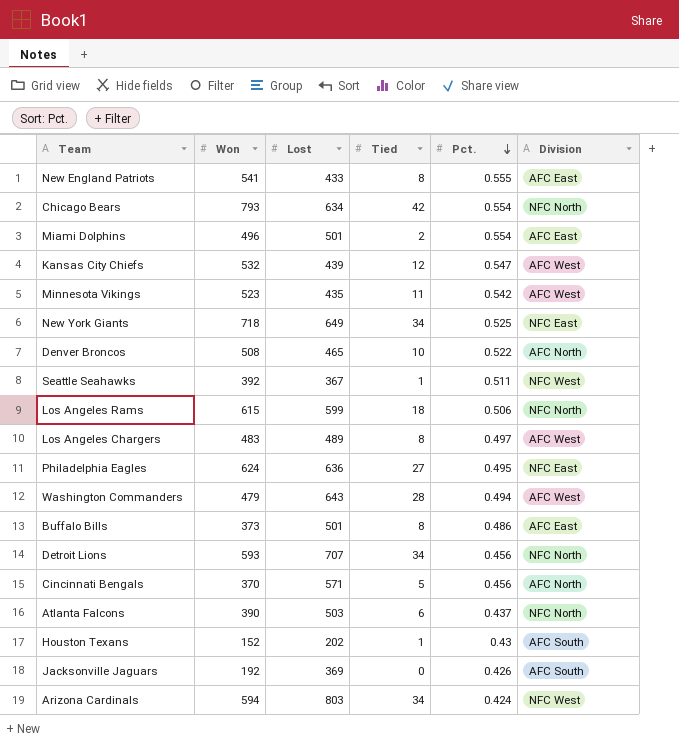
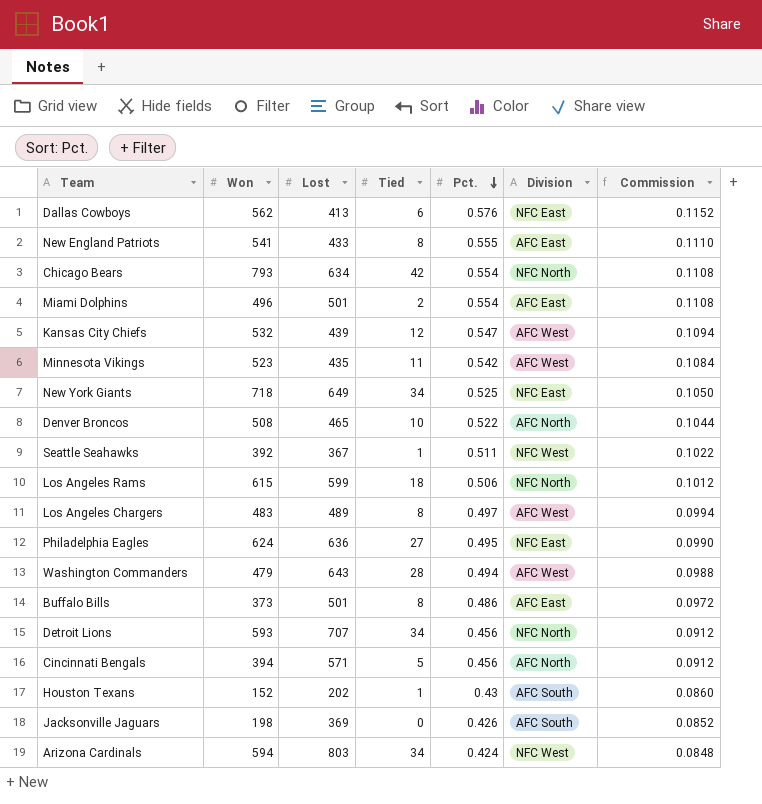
column Commission | formula: none -> [Pct.] * 0.2
row Atlanta Falcons: 390 | 503 | 6 | 0.437 | NFC North -> none
row Dallas Cowboys: none -> 562 | 413 | 6 | 0.576 | NFC East | 0.1152
Cincinnati Bengals | Won: 370 -> 394
Jacksonville Jaguars | Won: 192 -> 198

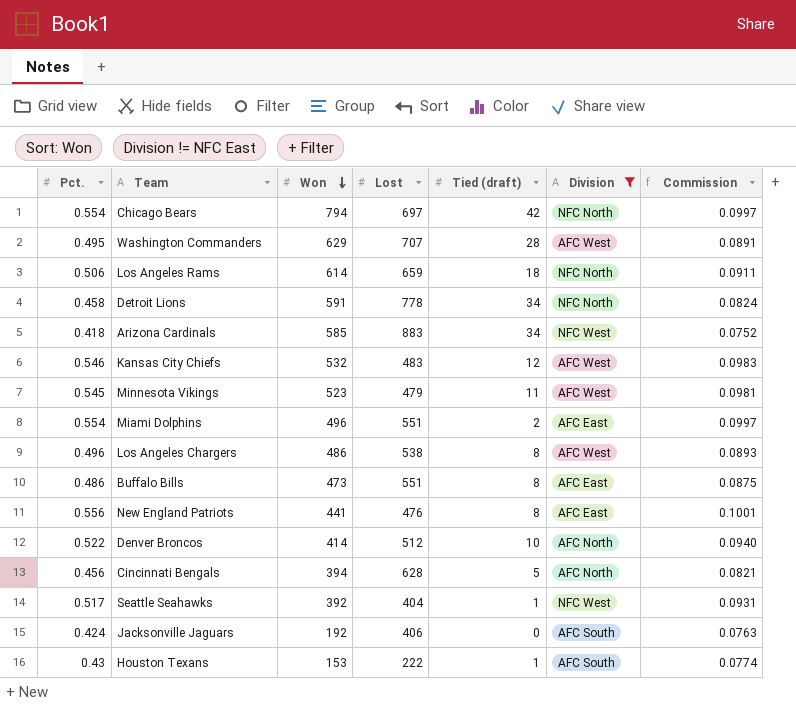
filter: none -> Division != NFC East
row order: Pct. descending -> Won descending
column Pct. | position: 5 -> 1
column name: Tied -> Tied (draft)
column Commission | formula: [Pct.] * 0.2 -> [Pct.] * 0.18
Chicago Bears | Won: 793 -> 794
Chicago Bears | Lost: 634 -> 697
Washington Commanders | Pct.: 0.494 -> 0.495
Washington Commanders | Won: 479 -> 629
Washington Commanders | Lost: 643 -> 707
Los Angeles Rams | Won: 615 -> 614
Los Angeles Rams | Lost: 599 -> 659
Detroit Lions | Pct.: 0.456 -> 0.458
Detroit Lions | Won: 593 -> 591
Detroit Lions | Lost: 707 -> 778
Arizona Cardinals | Pct.: 0.424 -> 0.418
Arizona Cardinals | Won: 594 -> 585
Arizona Cardinals | Lost: 803 -> 883
Kansas City Chiefs | Pct.: 0.547 -> 0.546
Kansas City Chiefs | Lost: 439 -> 483
Minnesota Vikings | Pct.: 0.542 -> 0.545
Minnesota Vikings | Lost: 435 -> 479
Miami Dolphins | Lost: 501 -> 551
Los Angeles Chargers | Pct.: 0.497 -> 0.496
Los Angeles Chargers | Won: 483 -> 486
Los Angeles Chargers | Lost: 489 -> 538
Buffalo Bills | Won: 373 -> 473
Buffalo Bills | Lost: 501 -> 551
New England Patriots | Pct.: 0.555 -> 0.556
New England Patriots | Won: 541 -> 441
New England Patriots | Lost: 433 -> 476
Denver Broncos | Won: 508 -> 414
Denver Broncos | Lost: 465 -> 512
Cincinnati Bengals | Lost: 571 -> 628
Seattle Seahawks | Pct.: 0.511 -> 0.517
Seattle Seahawks | Lost: 367 -> 404
Jacksonville Jaguars | Pct.: 0.426 -> 0.424
Jacksonville Jaguars | Won: 198 -> 192
Jacksonville Jaguars | Lost: 369 -> 406
Houston Texans | Won: 152 -> 153
Houston Texans | Lost: 202 -> 222

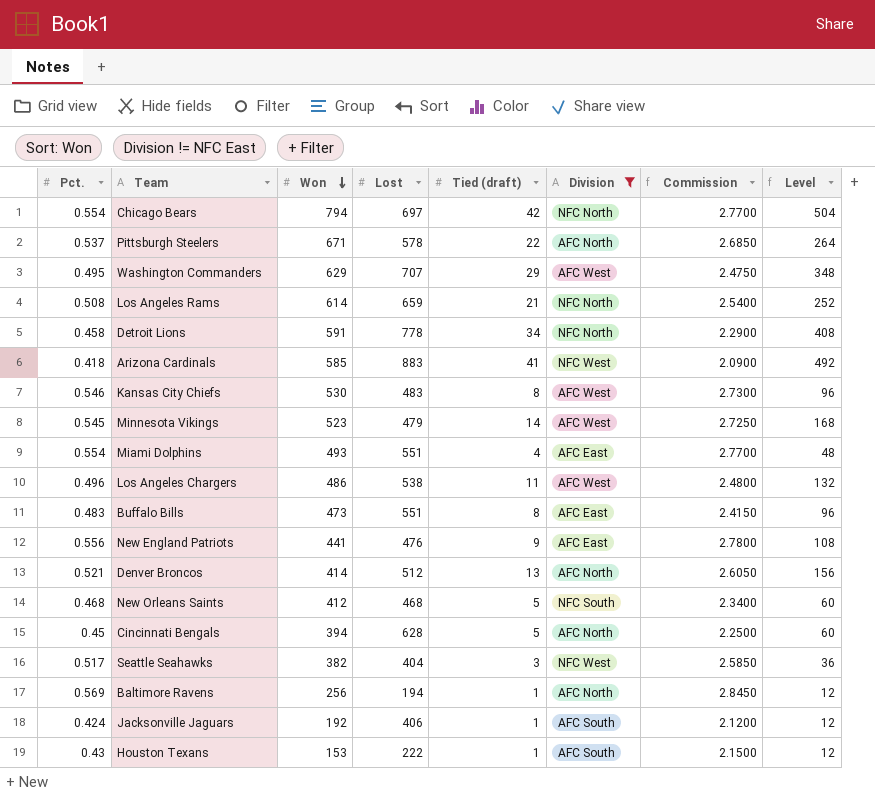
column Commission | formula: [Pct.] * 0.18 -> [Pct.] * 5
column Level | formula: none -> [Tied (draft)] * 12
row Pittsburgh Steelers: none -> 0.537 | 671 | 578 | 22 | AFC North | 2.6850 | 264
Washington Commanders | Tied (draft): 28 -> 29
Los Angeles Rams | Pct.: 0.506 -> 0.508
Los Angeles Rams | Tied (draft): 18 -> 21
Arizona Cardinals | Tied (draft): 34 -> 41
Kansas City Chiefs | Won: 532 -> 530
Kansas City Chiefs | Tied (draft): 12 -> 8
Minnesota Vikings | Tied (draft): 11 -> 14
Miami Dolphins | Won: 496 -> 493
Miami Dolphins | Tied (draft): 2 -> 4
Los Angeles Chargers | Tied (draft): 8 -> 11
Buffalo Bills | Pct.: 0.486 -> 0.483
New England Patriots | Tied (draft): 8 -> 9
Denver Broncos | Pct.: 0.522 -> 0.521
Denver Broncos | Tied (draft): 10 -> 13
row New Orleans Saints: none -> 0.468 | 412 | 468 | 5 | NFC South | 2.3400 | 60
Cincinnati Bengals | Pct.: 0.456 -> 0.45
Seattle Seahawks | Won: 392 -> 382
Seattle Seahawks | Tied (draft): 1 -> 3
row Baltimore Ravens: none -> 0.569 | 256 | 194 | 1 | AFC North | 2.8450 | 12
Jacksonville Jaguars | Tied (draft): 0 -> 1

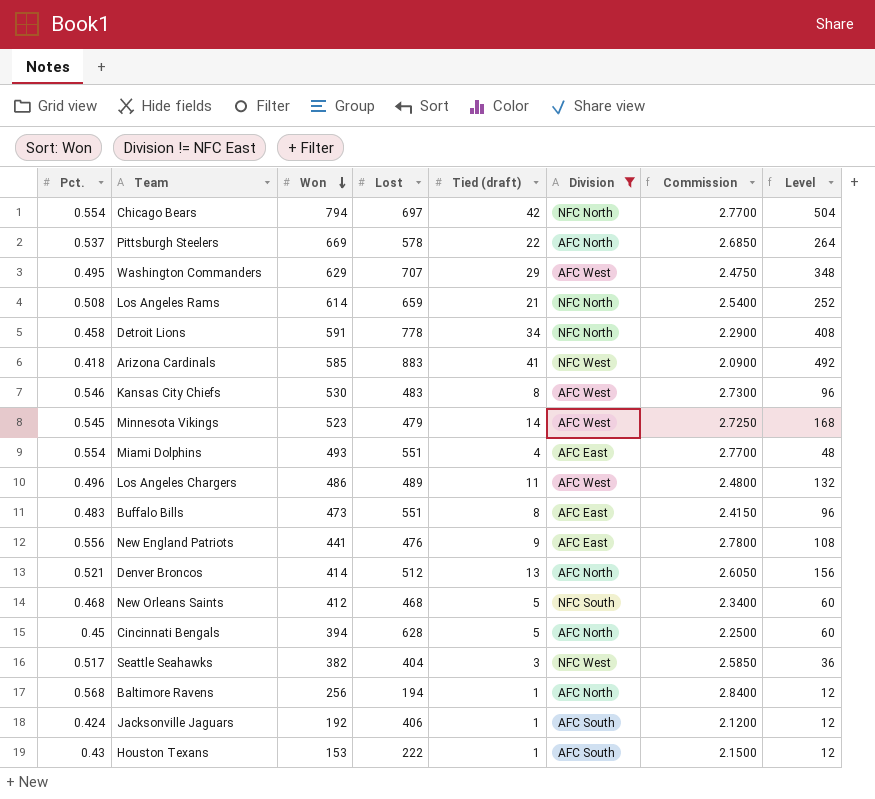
Pittsburgh Steelers | Won: 671 -> 669
Los Angeles Chargers | Lost: 538 -> 489
Baltimore Ravens | Pct.: 0.569 -> 0.568
Baltimore Ravens | Commission: 2.8450 -> 2.8400

